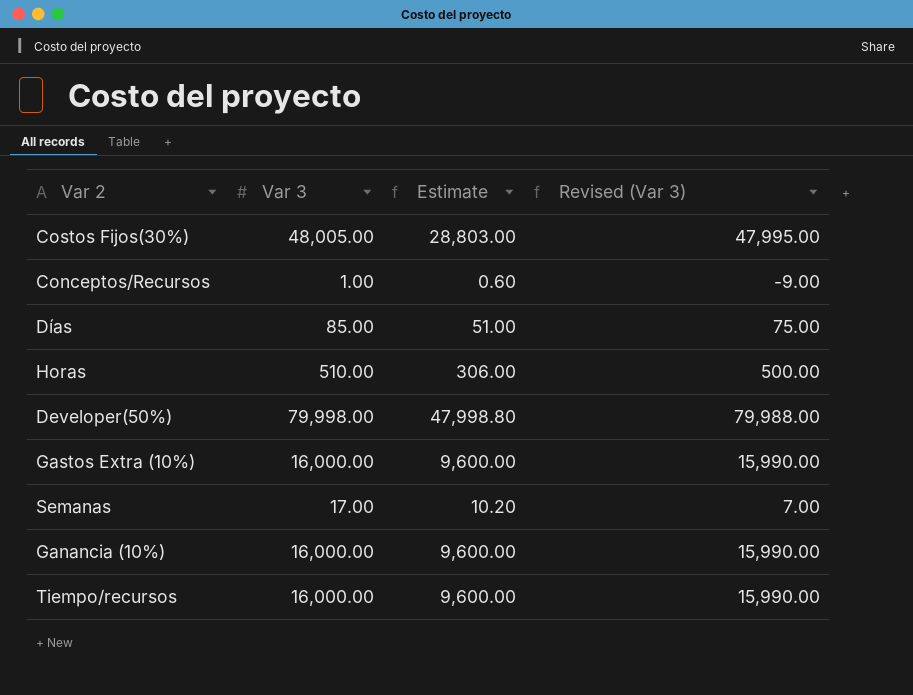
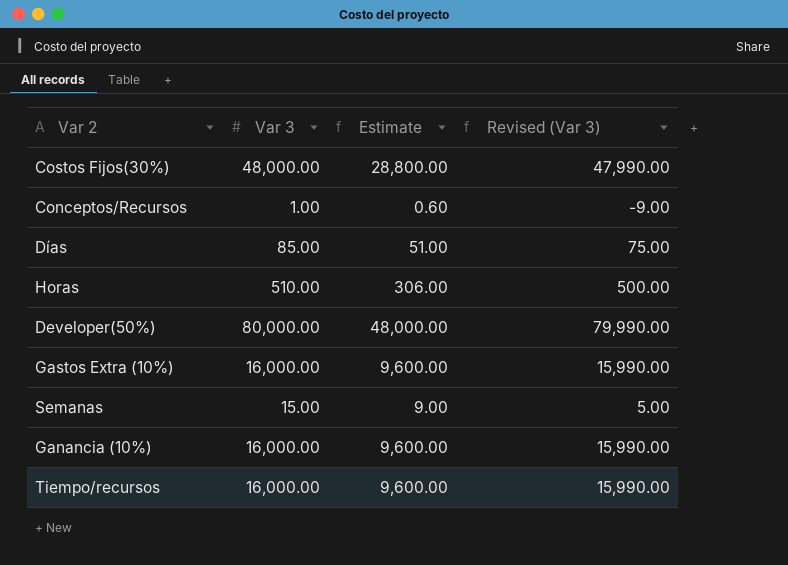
Costos Fijos(30%) | Var 3: 48,005.00 -> 48,000.00
Costos Fijos(30%) | Estimate: 28,803.00 -> 28,800.00
Costos Fijos(30%) | Revised (Var 3): 47,995.00 -> 47,990.00
Developer(50%) | Var 3: 79,998.00 -> 80,000.00
Developer(50%) | Estimate: 47,998.80 -> 48,000.00
Developer(50%) | Revised (Var 3): 79,988.00 -> 79,990.00
Semanas | Var 3: 17.00 -> 15.00
Semanas | Estimate: 10.20 -> 9.00
Semanas | Revised (Var 3): 7.00 -> 5.00

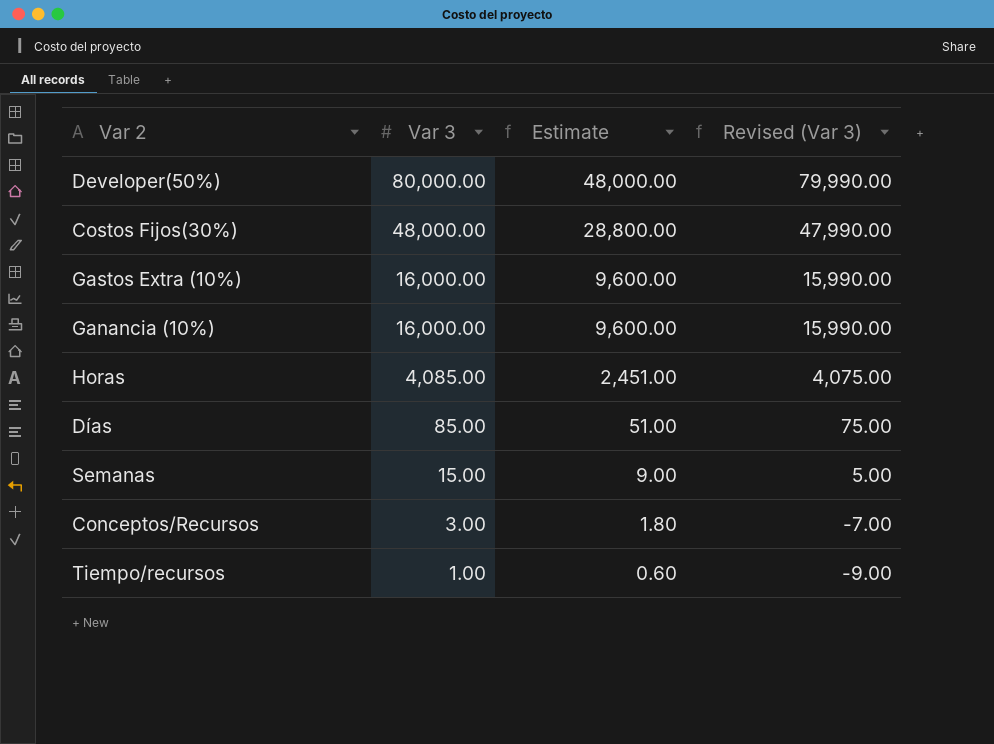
row order: none -> Var 3 descending
Horas | Var 3: 510.00 -> 4,085.00
Horas | Estimate: 306.00 -> 2,451.00
Horas | Revised (Var 3): 500.00 -> 4,075.00
Conceptos/Recursos | Var 3: 1.00 -> 3.00
Conceptos/Recursos | Estimate: 0.60 -> 1.80
Conceptos/Recursos | Revised (Var 3): -9.00 -> -7.00
Tiempo/recursos | Var 3: 16,000.00 -> 1.00
Tiempo/recursos | Estimate: 9,600.00 -> 0.60
Tiempo/recursos | Revised (Var 3): 15,990.00 -> -9.00

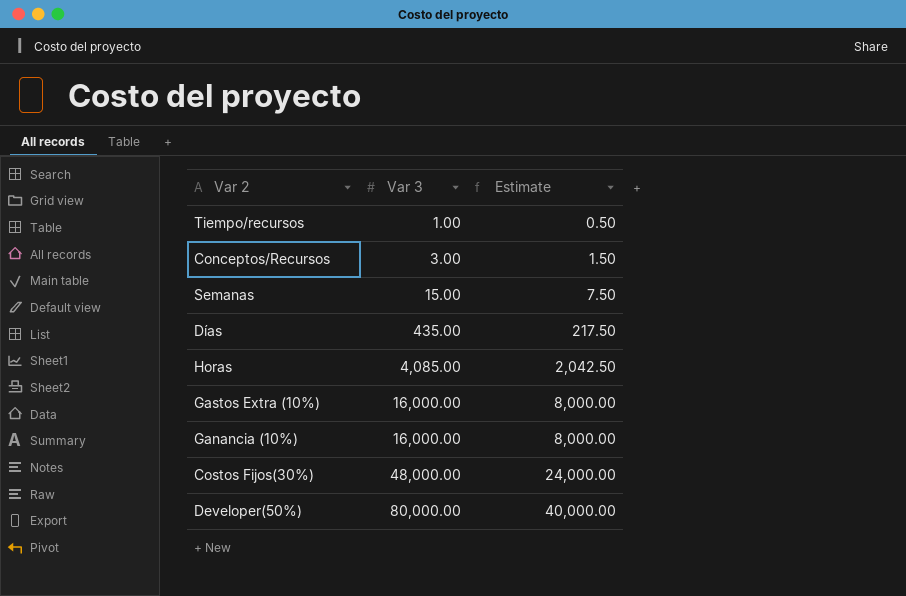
row order: Var 3 descending -> Var 3 ascending
column Revised (Var 3) | formula: [Var 3] - 10 -> none
column Estimate | formula: [Var 3] * 0.6 -> [Var 3] * 0.5
Días | Var 3: 85.00 -> 435.00

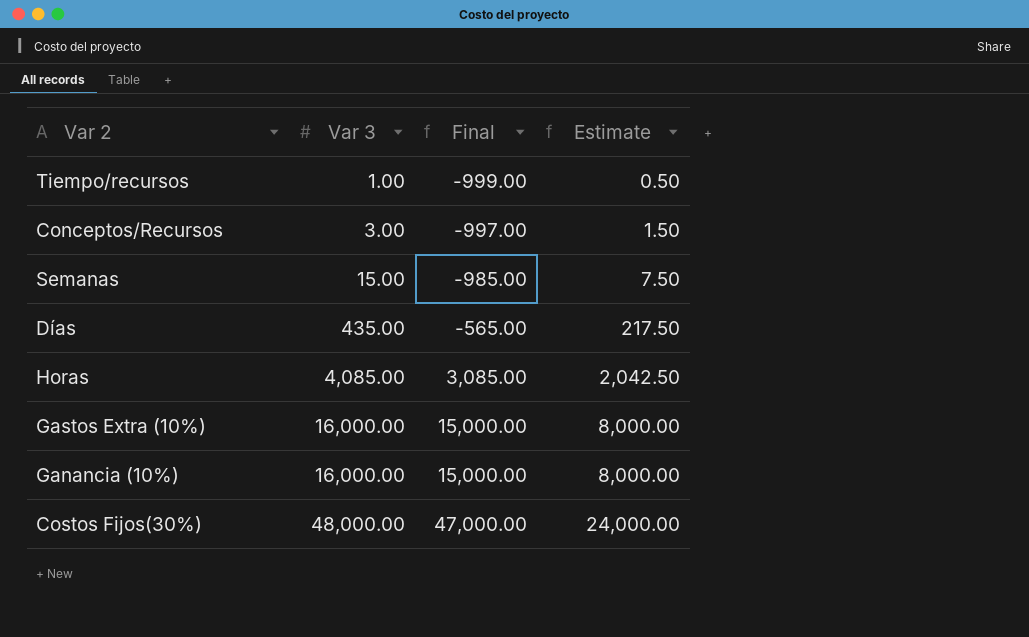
column Final | formula: none -> [Var 3] - 1000
row Developer(50%): 80,000.00 | 40,000.00 -> none

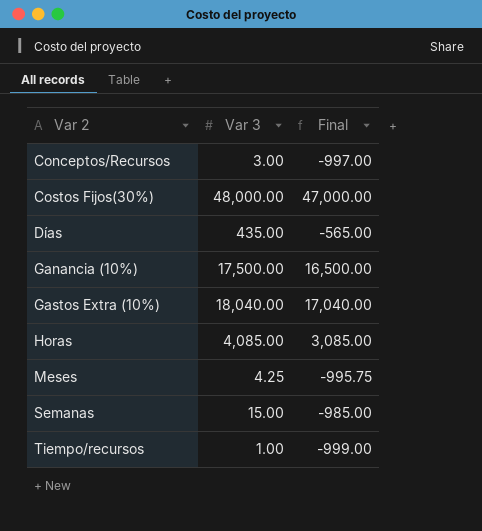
row order: Var 3 ascending -> Var 2 ascending
column Estimate | formula: [Var 3] * 0.5 -> none
Ganancia (10%) | Var 3: 16,000.00 -> 17,500.00
Ganancia (10%) | Final: 15,000.00 -> 16,500.00
Gastos Extra (10%) | Var 3: 16,000.00 -> 18,040.00
Gastos Extra (10%) | Final: 15,000.00 -> 17,040.00
row Meses: none -> 4.25 | -995.75

